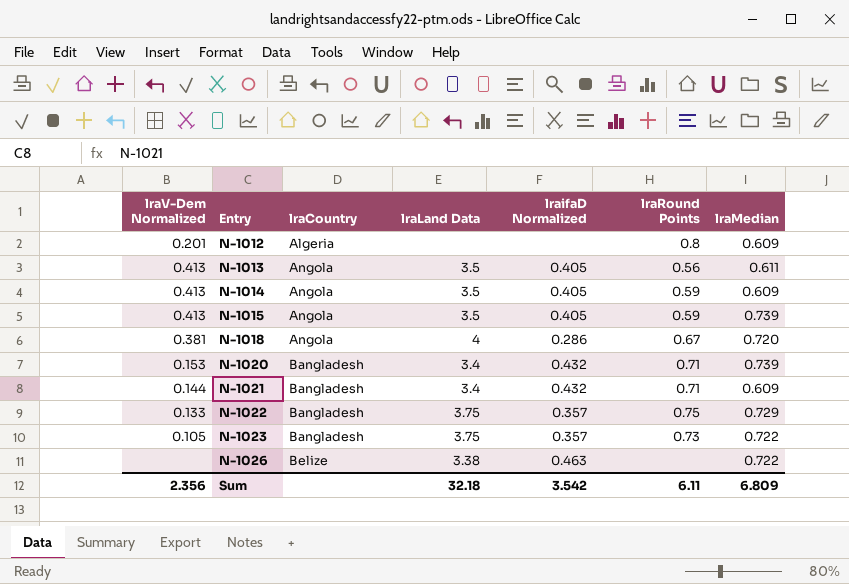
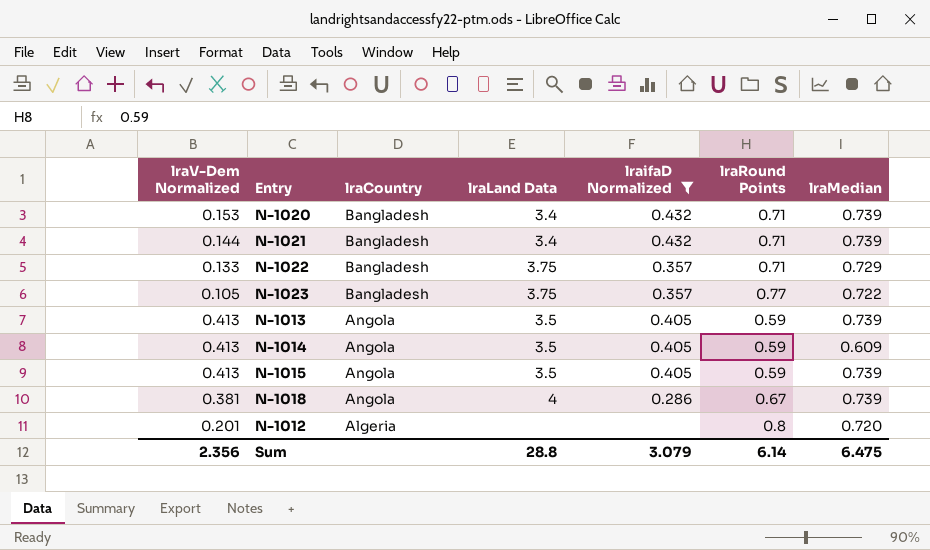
filter: none -> lraifaD Normalized != 0.463
row order: Entry ascending -> lraCountry descending
N-1021 | lraMedian: 0.609 -> 0.739
N-1022 | lraRound Points: 0.75 -> 0.71
N-1023 | lraRound Points: 0.73 -> 0.77
N-1013 | lraRound Points: 0.56 -> 0.59
N-1013 | lraMedian: 0.611 -> 0.739
N-1018 | lraMedian: 0.720 -> 0.739
N-1012 | lraMedian: 0.609 -> 0.720
Sum | lraLand Data: 32.18 -> 28.8
Sum | lraifaD Normalized: 3.542 -> 3.079
Sum | lraRound Points: 6.11 -> 6.14
Sum | lraMedian: 6.809 -> 6.475

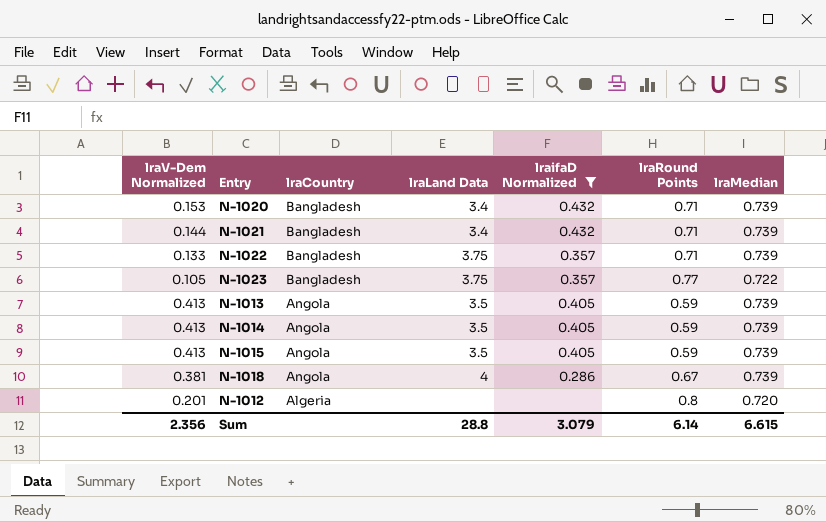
N-1022 | lraMedian: 0.729 -> 0.739
N-1014 | lraMedian: 0.609 -> 0.739
Sum | lraMedian: 6.475 -> 6.615

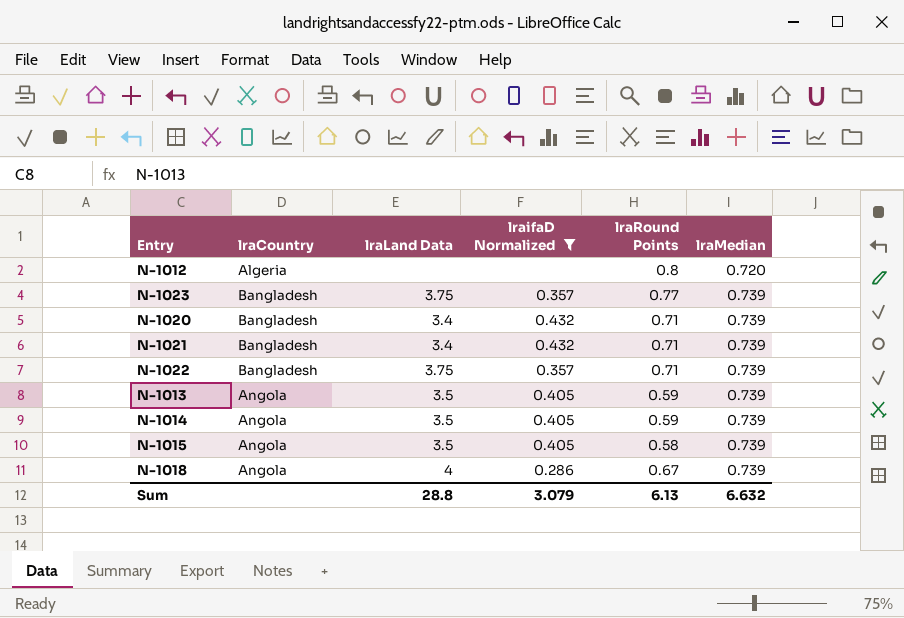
row order: lraCountry descending -> lraMedian ascending
column lraV-Dem Normalized | position: 1 -> none
N-1023 | lraMedian: 0.722 -> 0.739
N-1015 | lraRound Points: 0.59 -> 0.58
Sum | lraRound Points: 6.14 -> 6.13
Sum | lraMedian: 6.615 -> 6.632

